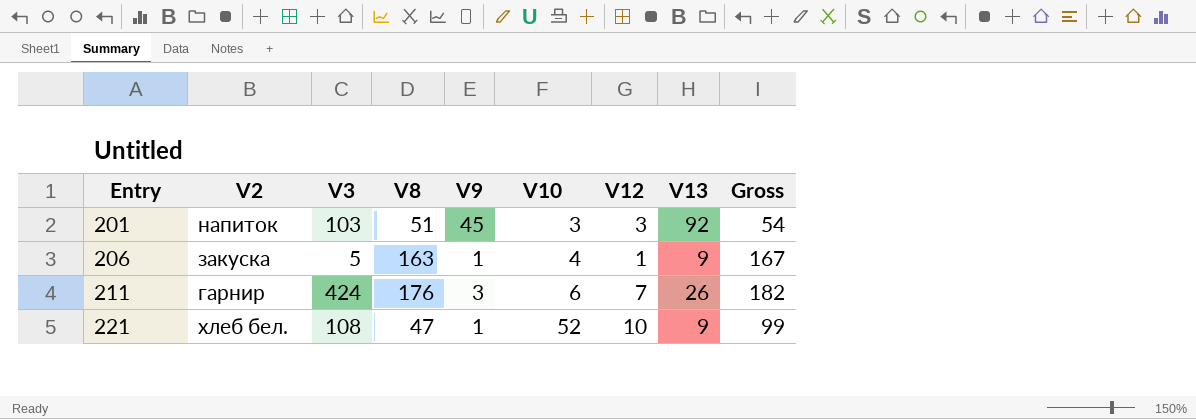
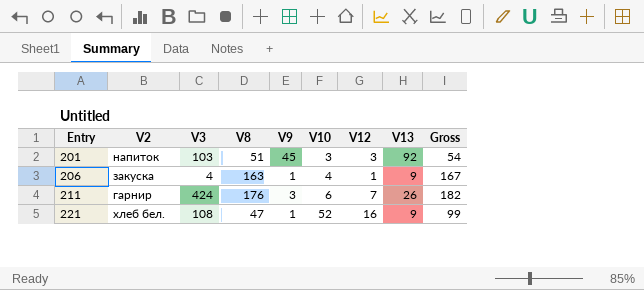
206 | V3: 5 -> 4
221 | V12: 10 -> 16

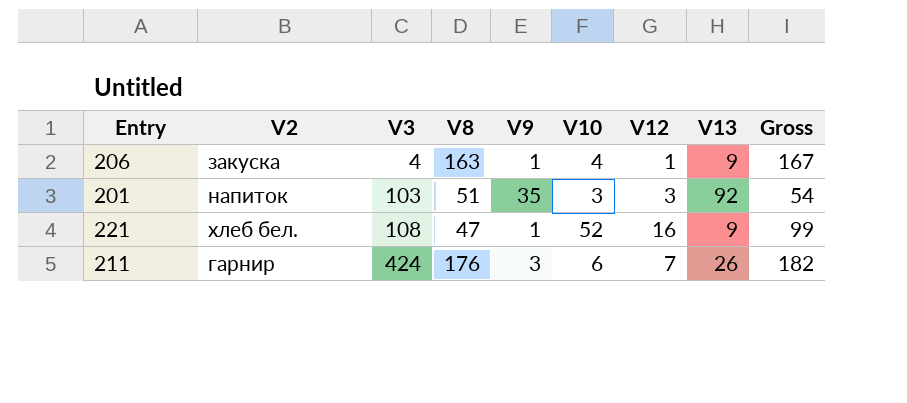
row order: Entry ascending -> V3 ascending
201 | V9: 45 -> 35

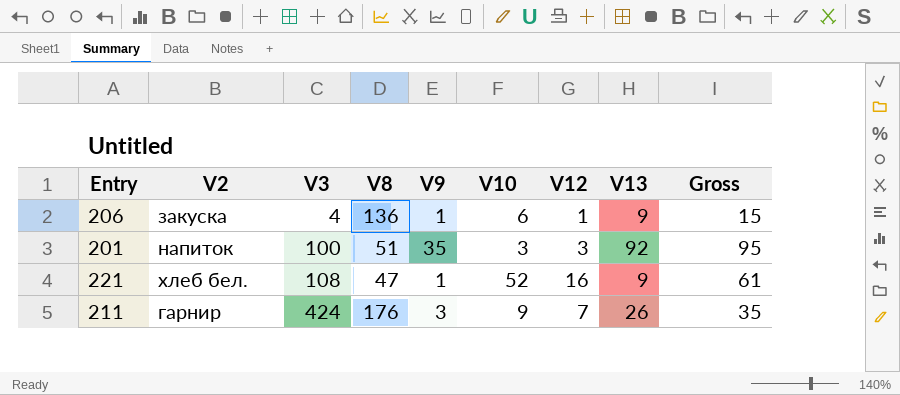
column Gross | formula: [V8] + [V10] -> [V10] + [V13]
206 | V8: 163 -> 136
206 | V10: 4 -> 6
201 | V3: 103 -> 100
211 | V10: 6 -> 9

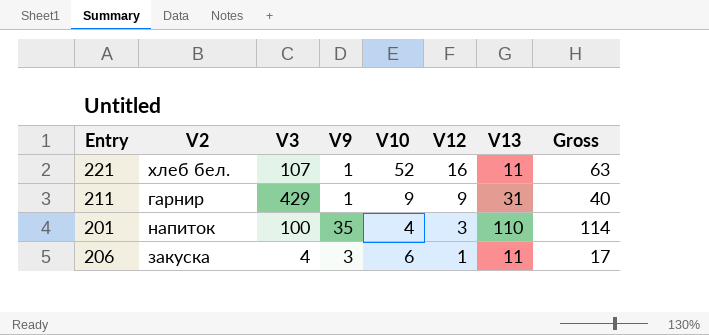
row order: V3 ascending -> V12 descending
column V8 | position: 4 -> none
221 | V3: 108 -> 107
221 | V13: 9 -> 11
221 | Gross: 61 -> 63
211 | V3: 424 -> 429
211 | V9: 3 -> 1
211 | V12: 7 -> 9
211 | V13: 26 -> 31
211 | Gross: 35 -> 40
201 | V10: 3 -> 4
201 | V13: 92 -> 110
201 | Gross: 95 -> 114
206 | V9: 1 -> 3
206 | V13: 9 -> 11
206 | Gross: 15 -> 17

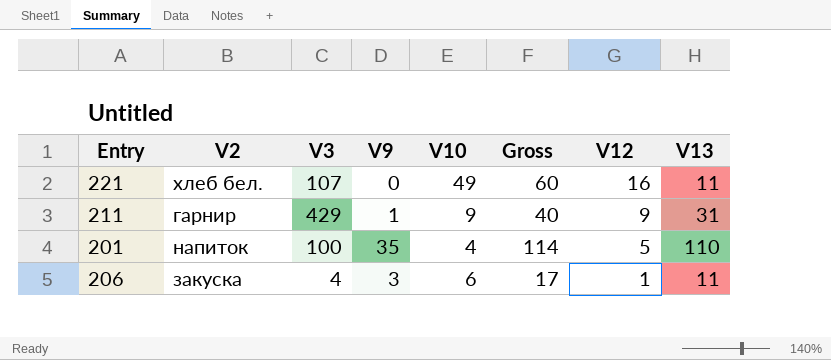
column Gross | position: 8 -> 6
221 | V9: 1 -> 0
221 | V10: 52 -> 49
221 | Gross: 63 -> 60
201 | V12: 3 -> 5

